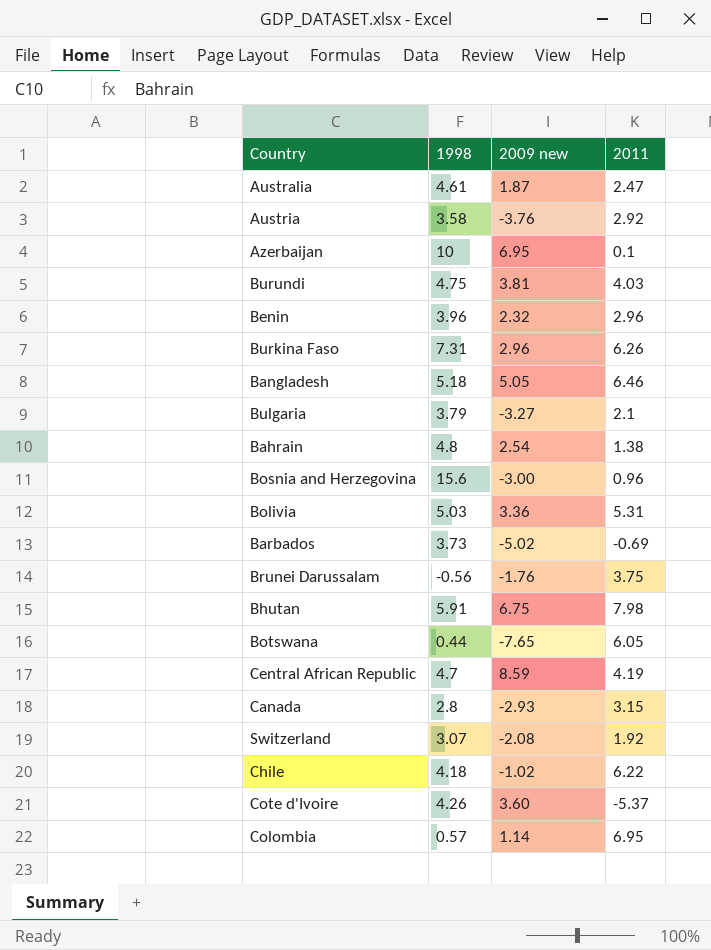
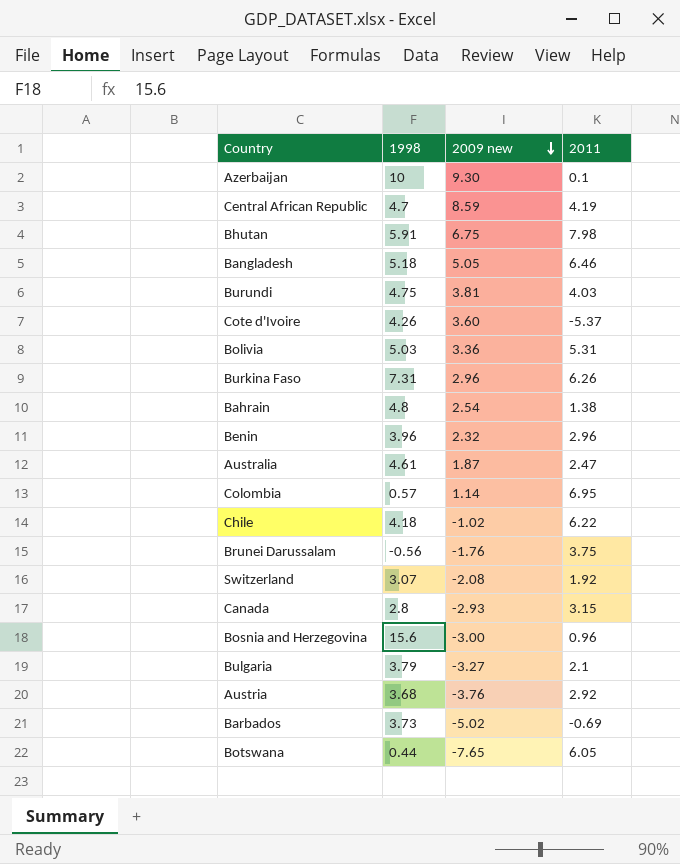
row order: none -> 2009 new descending
Azerbaijan | 2009 new: 6.95 -> 9.30
Austria | 1998: 3.58 -> 3.68

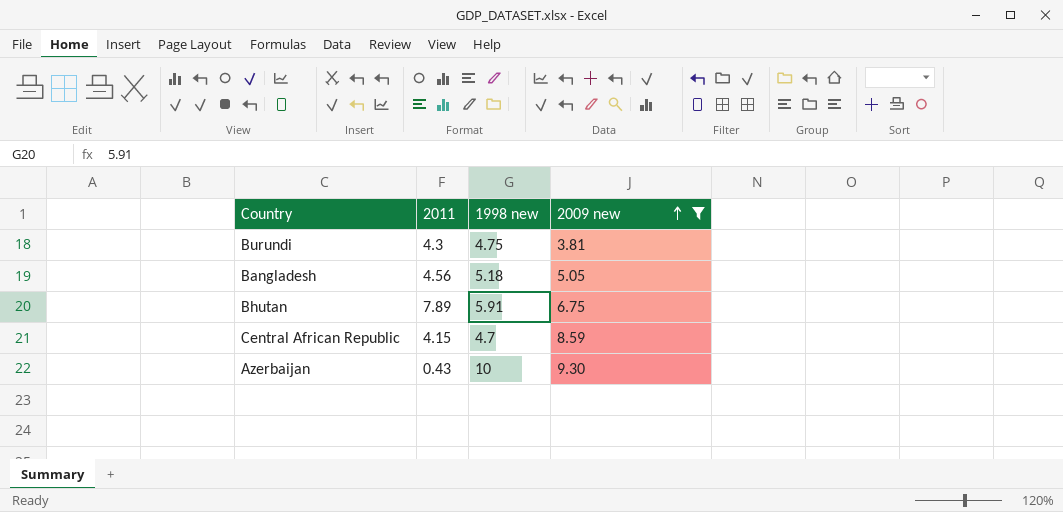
filter: none -> 2009 new >= 3.81
row order: 2009 new descending -> 2009 new ascending
column 2011 | position: 4 -> 2
column name: 1998 -> 1998 new
Burundi | 2011: 4.03 -> 4.3
Bangladesh | 2011: 6.46 -> 4.56
Bhutan | 2011: 7.98 -> 7.89
Central African Republic | 2011: 4.19 -> 4.15
Azerbaijan | 2011: 0.1 -> 0.43

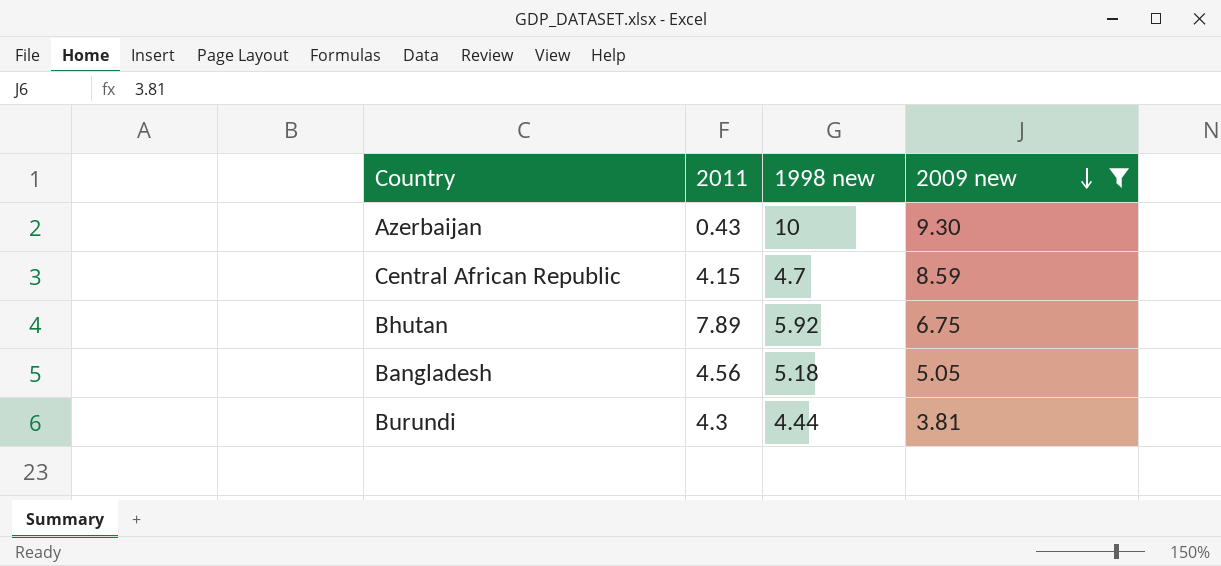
row order: 2009 new ascending -> 2009 new descending
Bhutan | 1998 new: 5.91 -> 5.92
Burundi | 1998 new: 4.75 -> 4.44

